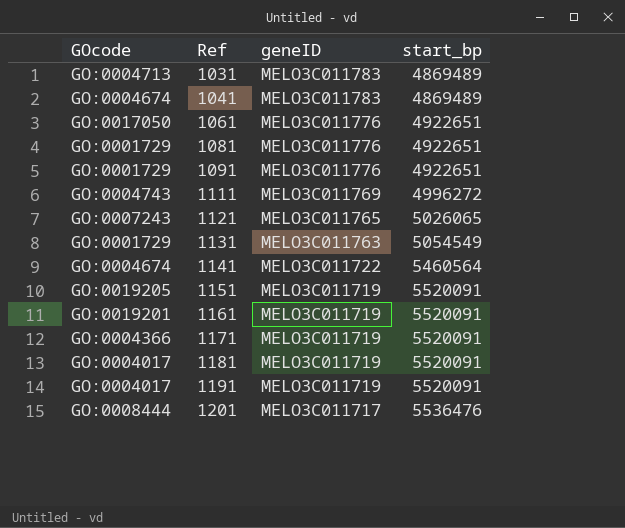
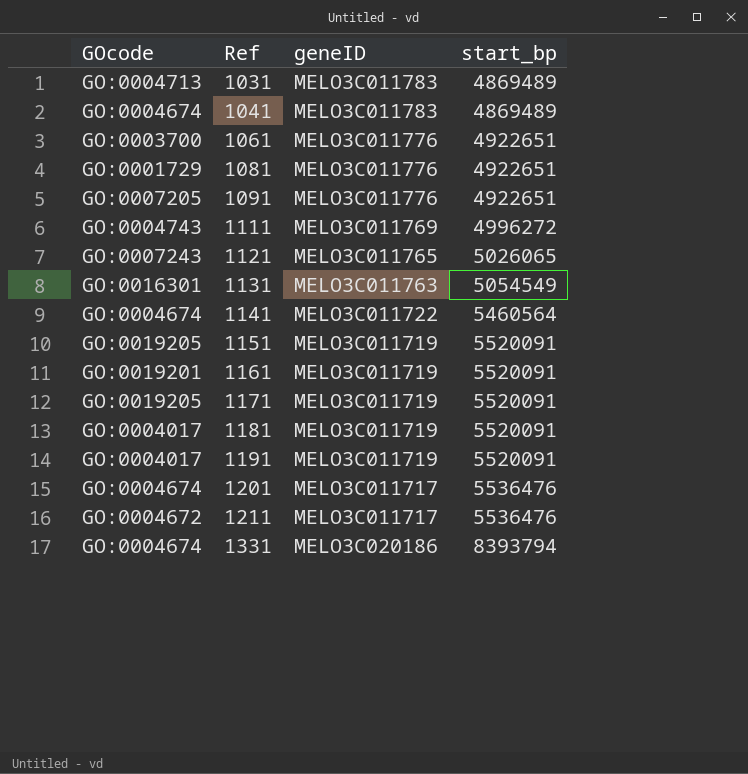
1061 | GOcode: GO:0017050 -> GO:0003700
1091 | GOcode: GO:0001729 -> GO:0007205
1131 | GOcode: GO:0001729 -> GO:0016301
1171 | GOcode: GO:0004366 -> GO:0019205
1201 | GOcode: GO:0008444 -> GO:0004674
row 1211: none -> GO:0004672 | MELO3C011717 | 5536476
row 1331: none -> GO:0004674 | MELO3C020186 | 8393794

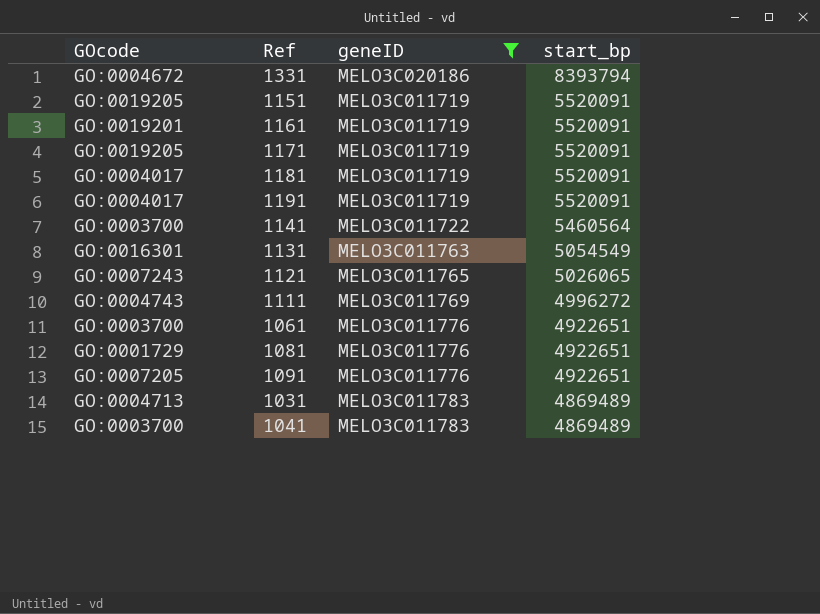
filter: none -> geneID != MELO3C011717
row order: Ref ascending -> start_bp descending
1331 | GOcode: GO:0004674 -> GO:0004672
1141 | GOcode: GO:0004674 -> GO:0003700
1041 | GOcode: GO:0004674 -> GO:0003700

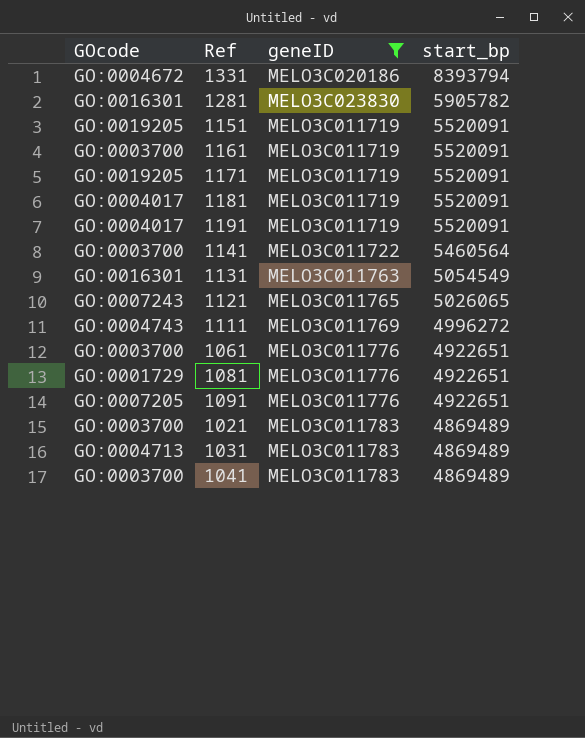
row 1281: none -> GO:0016301 | MELO3C023830 | 5905782
1161 | GOcode: GO:0019201 -> GO:0003700
row 1021: none -> GO:0003700 | MELO3C011783 | 4869489

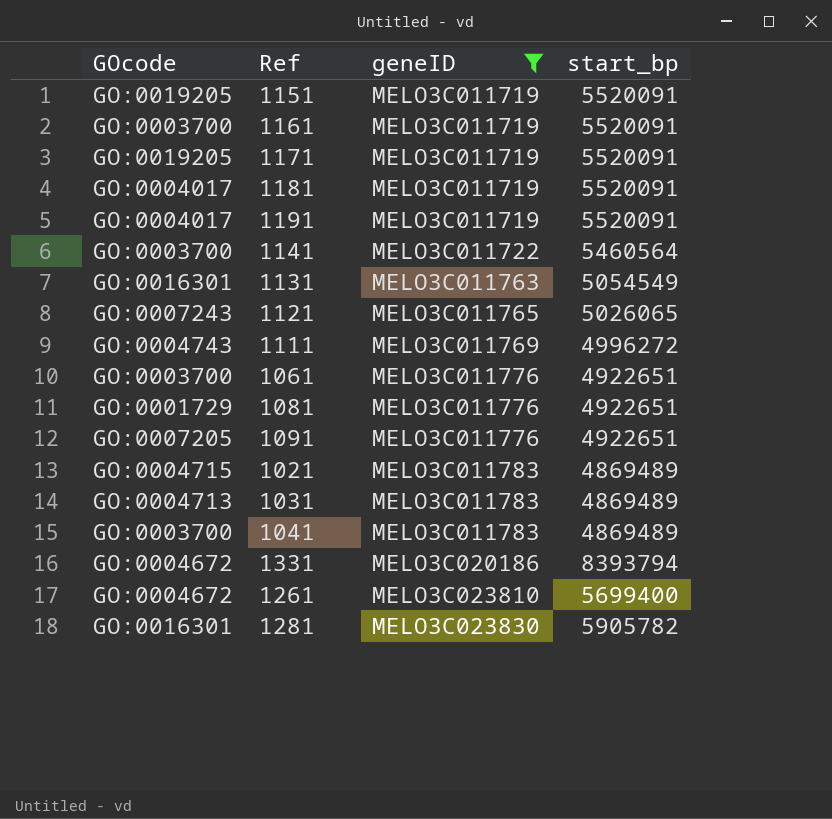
row order: start_bp descending -> geneID ascending
1021 | GOcode: GO:0003700 -> GO:0004715
row 1261: none -> GO:0004672 | MELO3C023810 | 5699400

